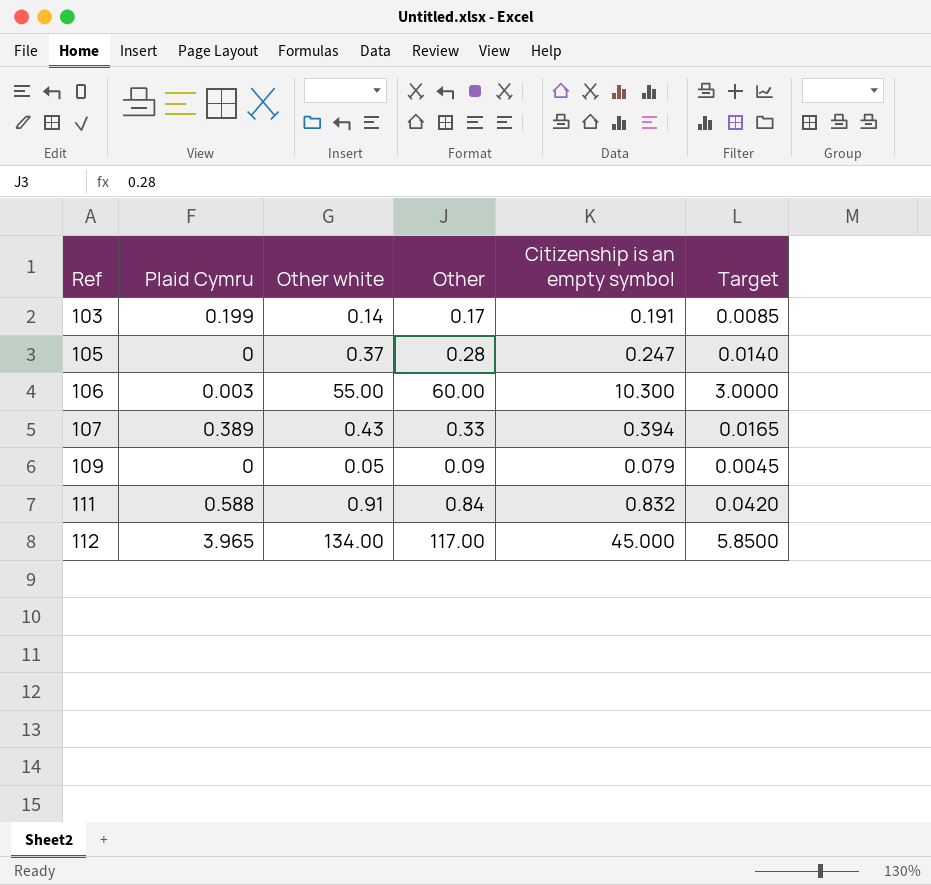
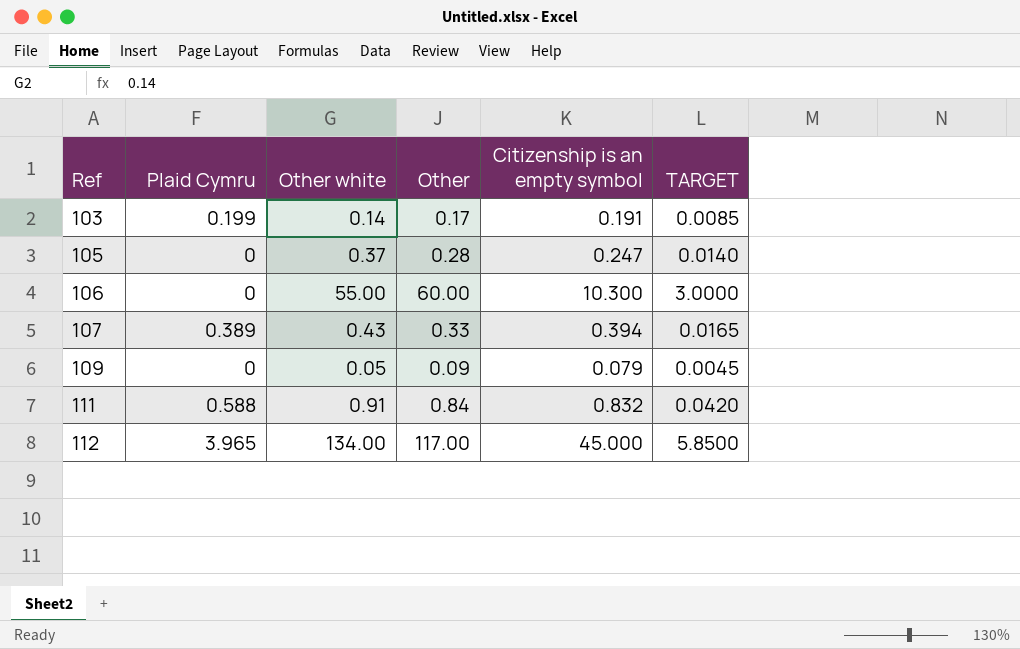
column name: Target -> TARGET
106 | Plaid Cymru: 0.003 -> 0

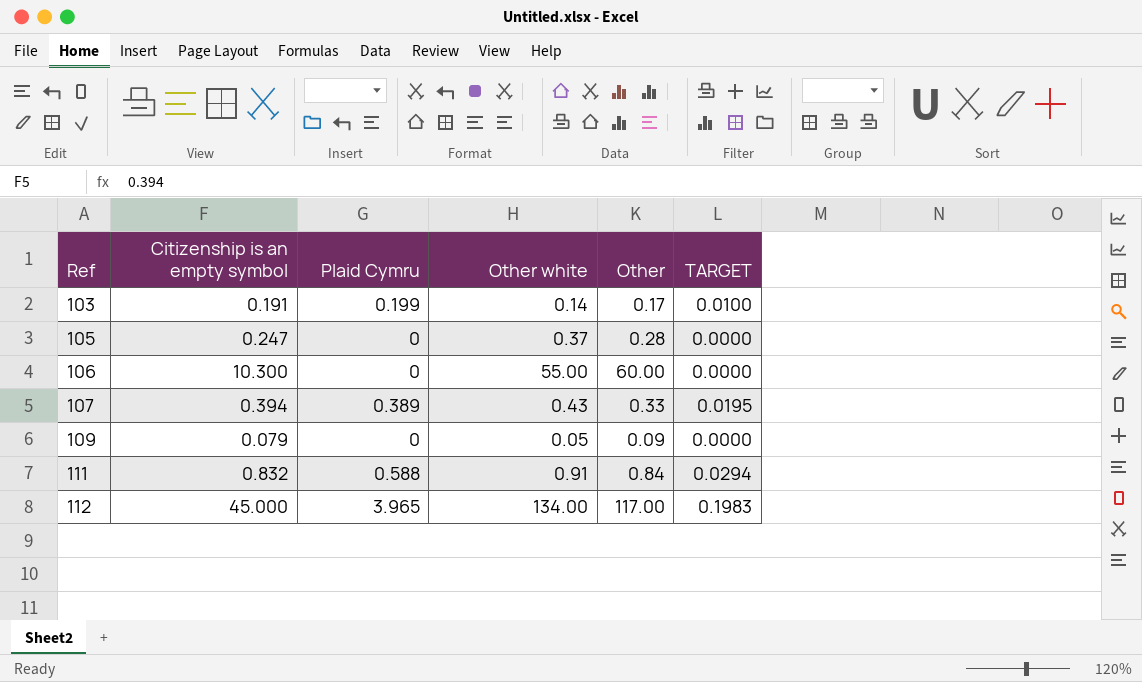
column Citizenship is an empty symbol | position: 5 -> 2
column TARGET | formula: [Other] * 0.05 -> [Plaid Cymru] * 0.05

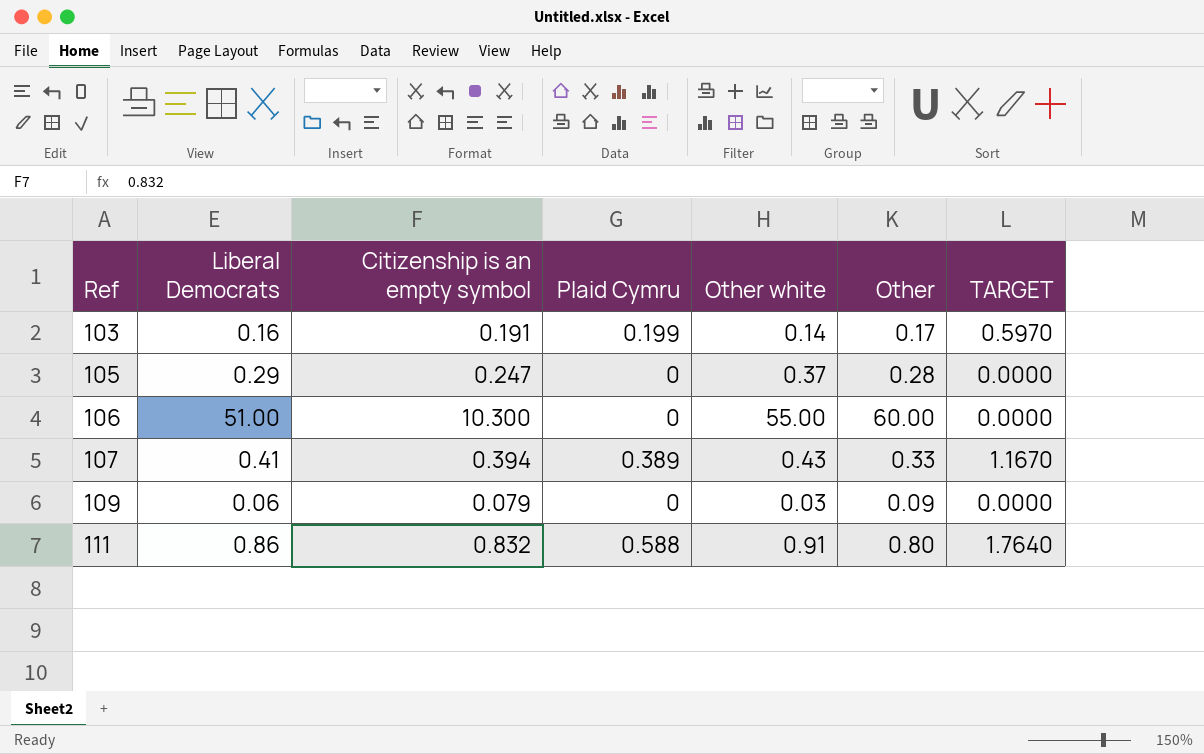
column Liberal Democrats | position: none -> 2
column TARGET | formula: [Plaid Cymru] * 0.05 -> [Plaid Cymru] * 3
row 112: 45.000 | 3.965 | 134.00 | 117.00 | 0.1983 -> none
109 | Other white: 0.05 -> 0.03
111 | Other: 0.84 -> 0.80

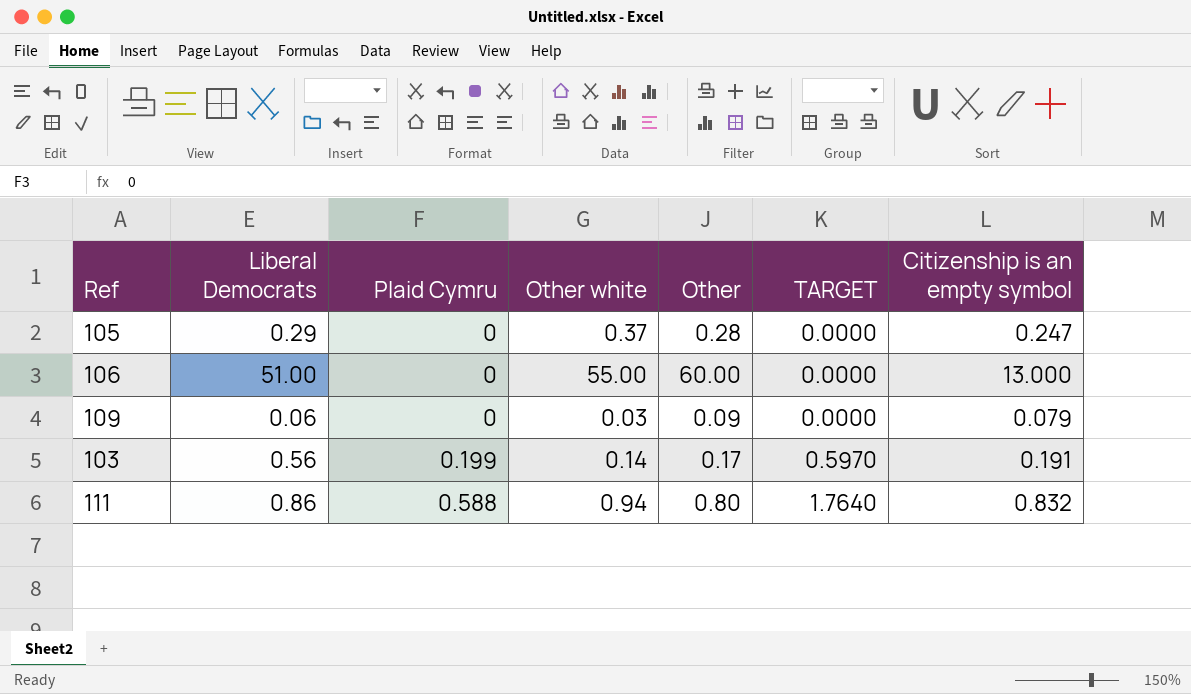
row order: Ref ascending -> Plaid Cymru ascending
column Citizenship is an empty symbol | position: 3 -> 7
row 107: 0.41 | 0.394 | 0.389 | 0.43 | 0.33 | 1.1670 -> none
106 | Citizenship is an empty symbol: 10.300 -> 13.000
103 | Liberal Democrats: 0.16 -> 0.56
111 | Other white: 0.91 -> 0.94

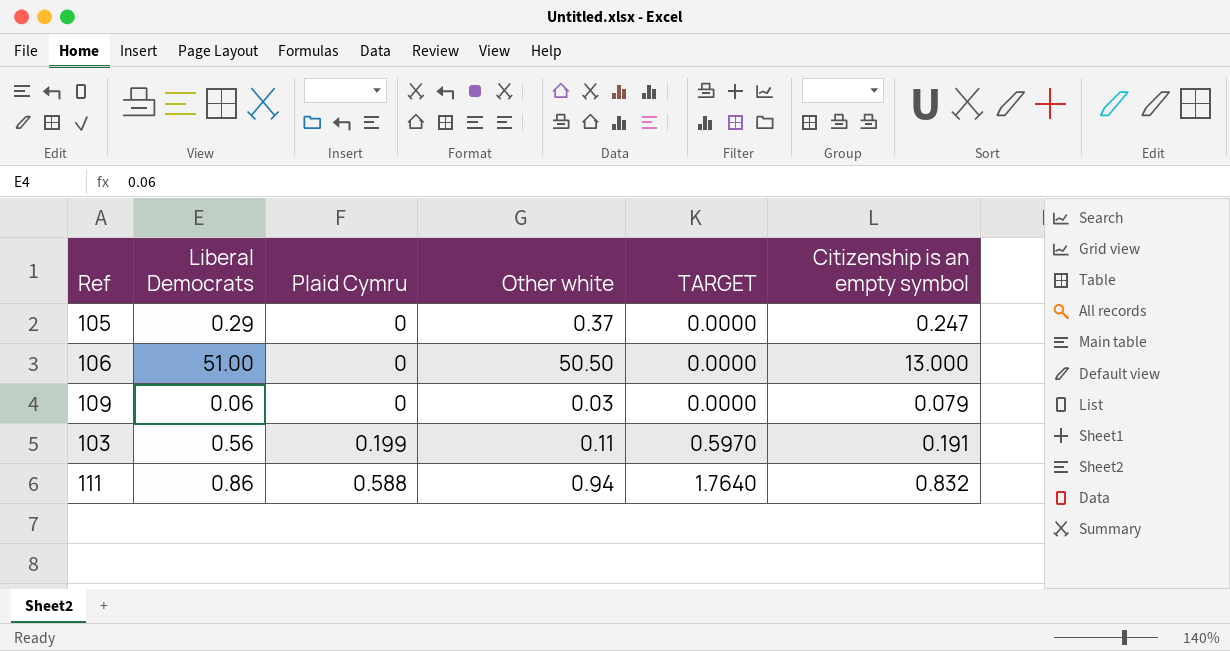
column Other | position: 5 -> none
106 | Other white: 55.00 -> 50.50
103 | Other white: 0.14 -> 0.11

